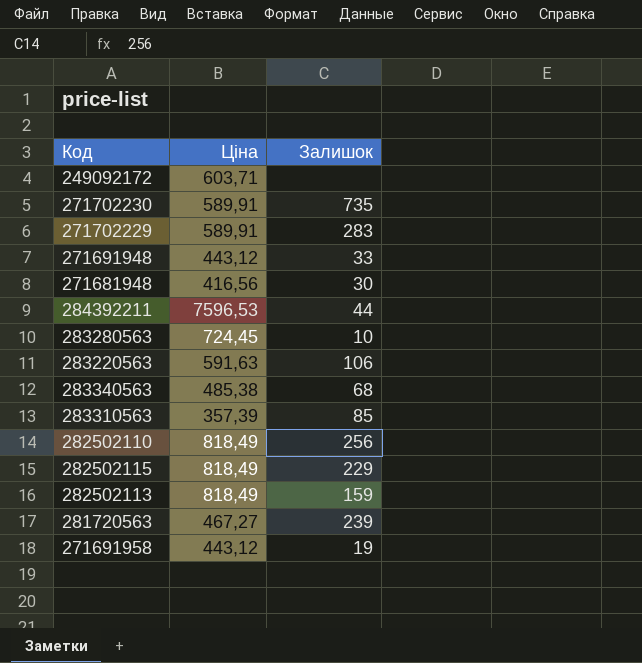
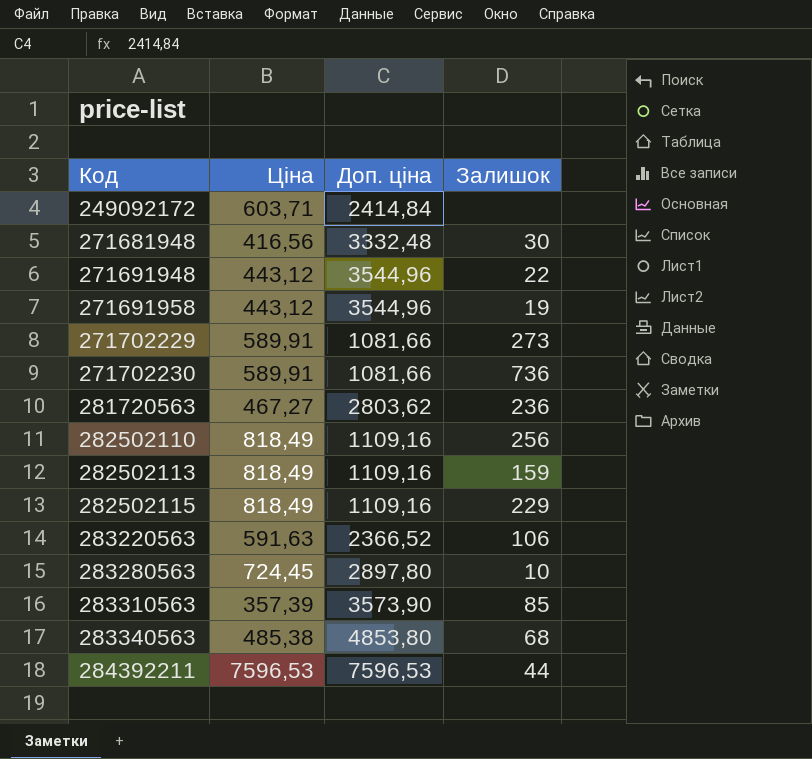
row order: none -> Код ascending
column Доп. ціна | position: none -> 3
271691948 | Залишок: 33 -> 22
271702229 | Залишок: 283 -> 273
271702230 | Залишок: 735 -> 736
281720563 | Залишок: 239 -> 236

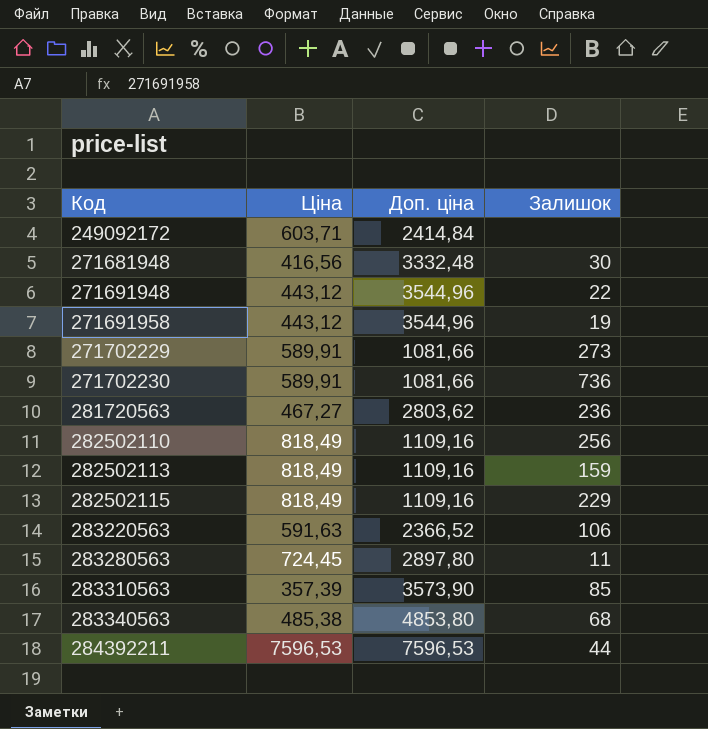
283280563 | Залишок: 10 -> 11

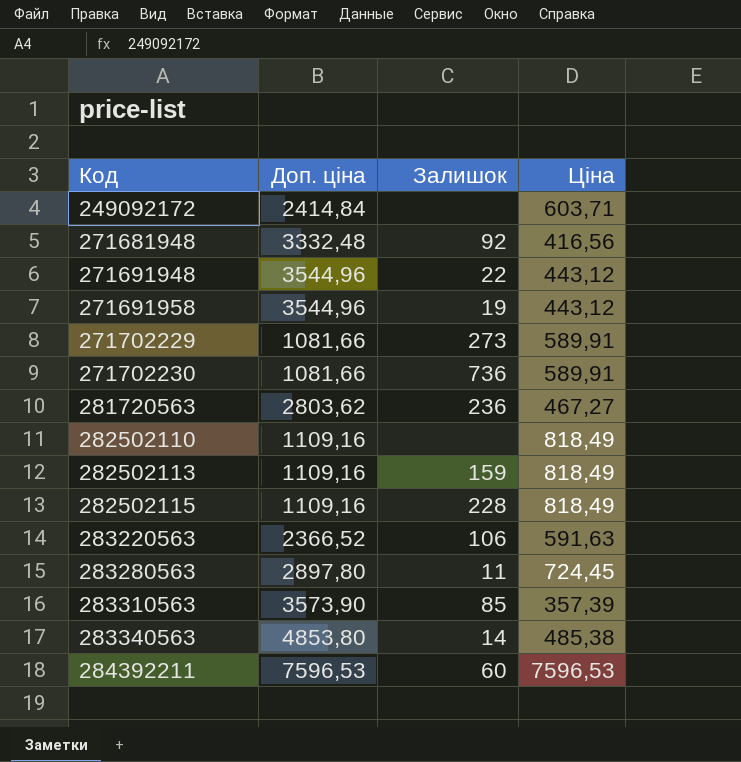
column Ціна | position: 2 -> 4
271681948 | Залишок: 30 -> 92
282502110 | Залишок: 256 -> none
282502115 | Залишок: 229 -> 228
283340563 | Залишок: 68 -> 14
284392211 | Залишок: 44 -> 60

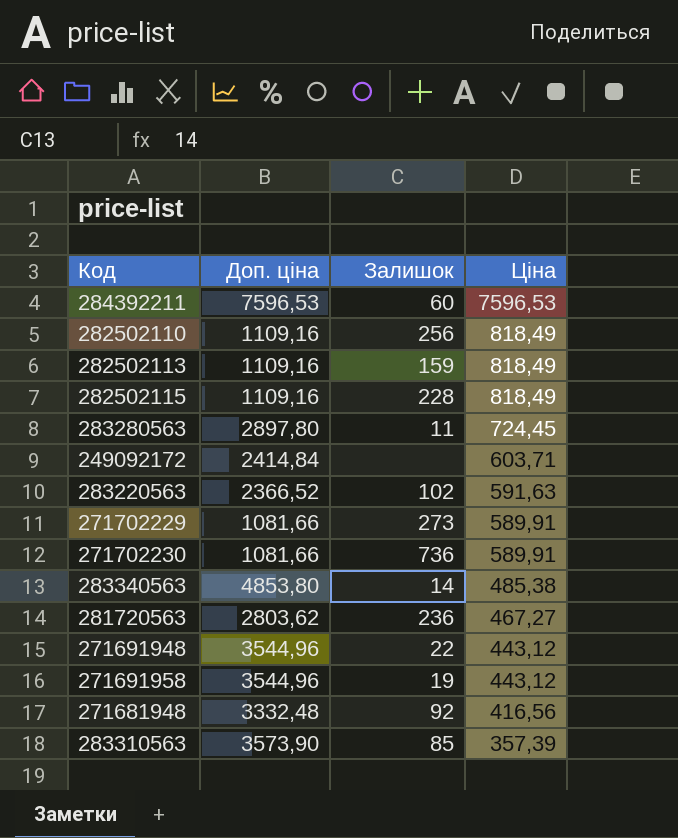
row order: Код ascending -> Ціна descending
282502110 | Залишок: none -> 256
283220563 | Залишок: 106 -> 102

